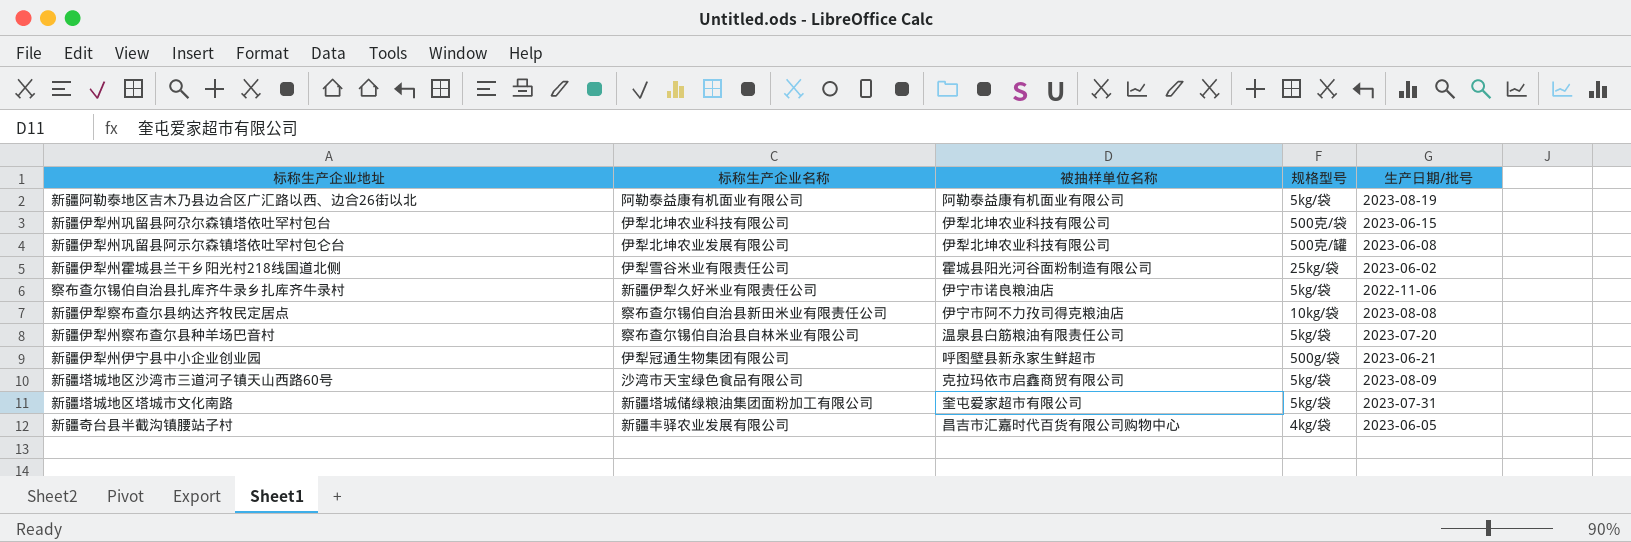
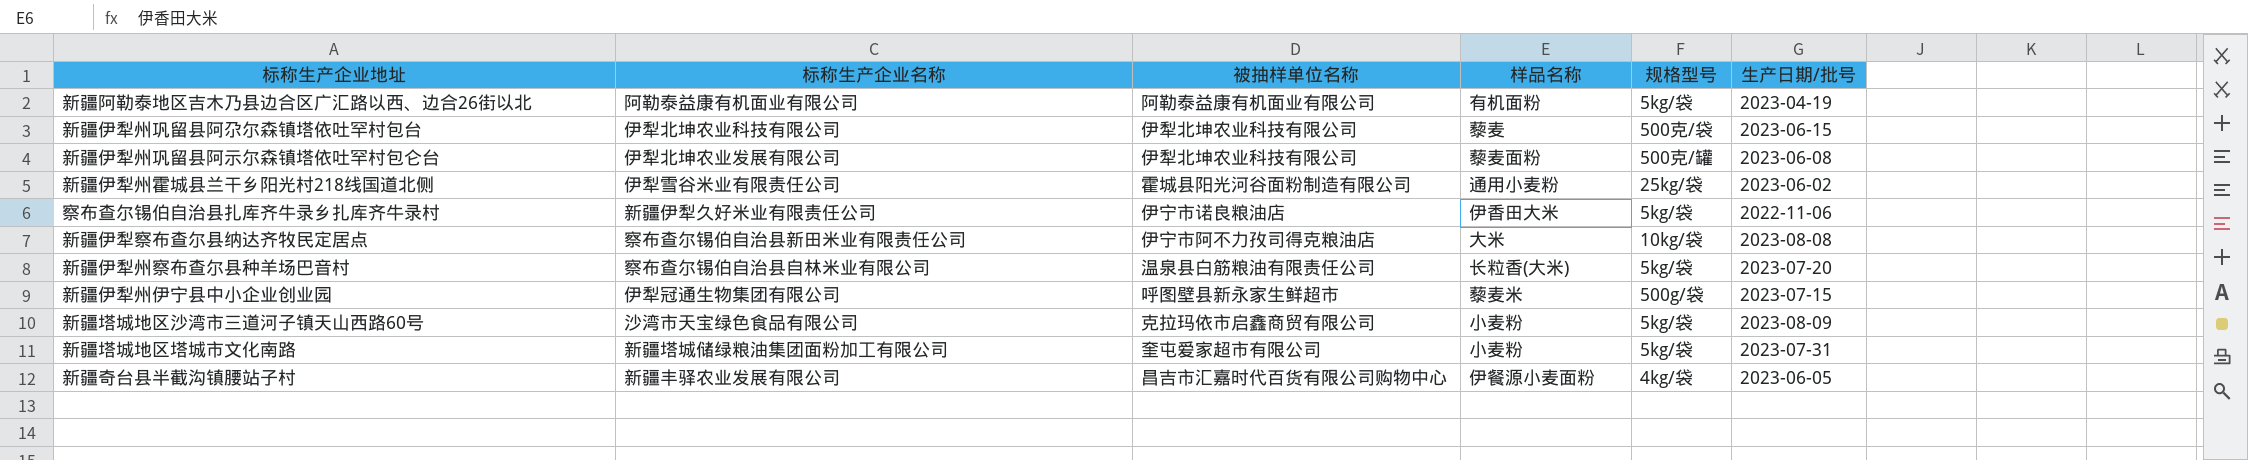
column 样品名称 | position: none -> 4
新疆阿勒泰地区吉木乃县边合区广汇路以西、边合26街以北 | 生产日期/批号: 2023-08-19 -> 2023-04-19
新疆伊犁州伊宁县中小企业创业园 | 生产日期/批号: 2023-06-21 -> 2023-07-15

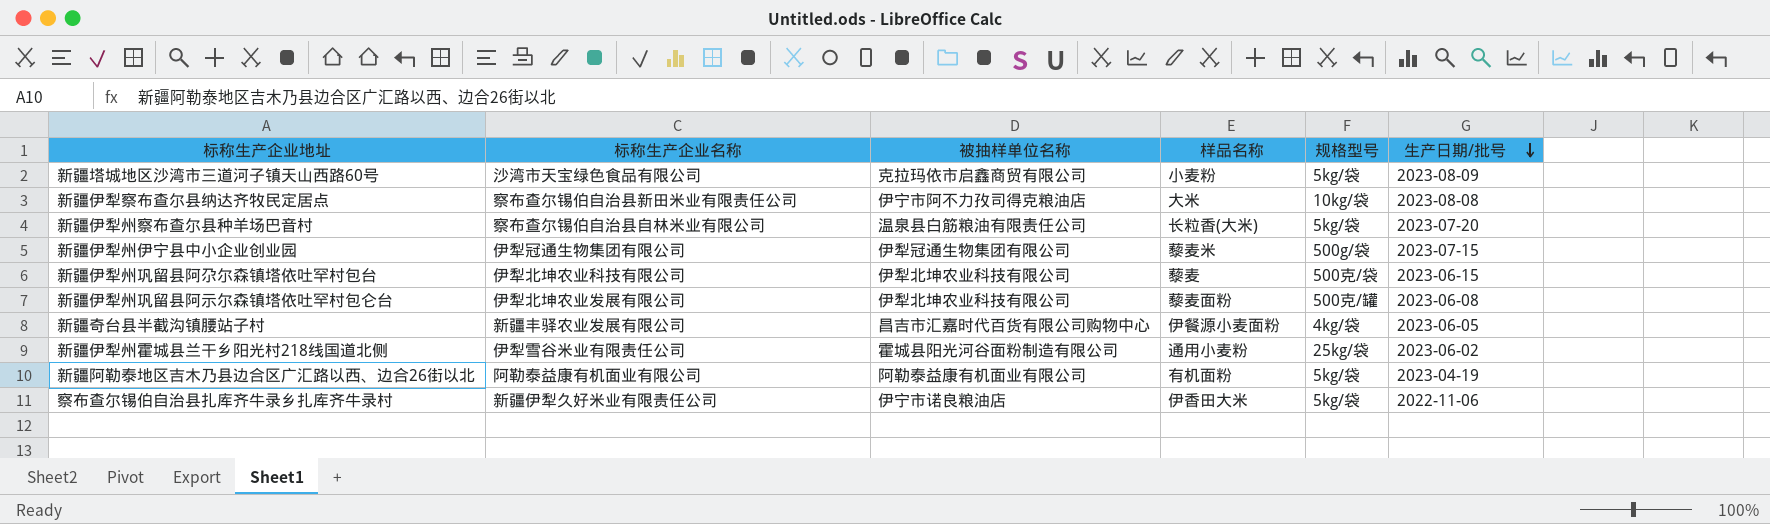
row order: none -> 生产日期/批号 descending
row 新疆塔城地区塔城市文化南路: 新疆塔城储绿粮油集团面粉加工有限公司 | 奎屯爱家超市有限公司 | 小麦粉 | 5kg/袋 | 2023-07-31 -> none
新疆伊犁州伊宁县中小企业创业园 | 被抽样单位名称: 呼图壁县新永家生鲜超市 -> 伊犁冠通生物集团有限公司

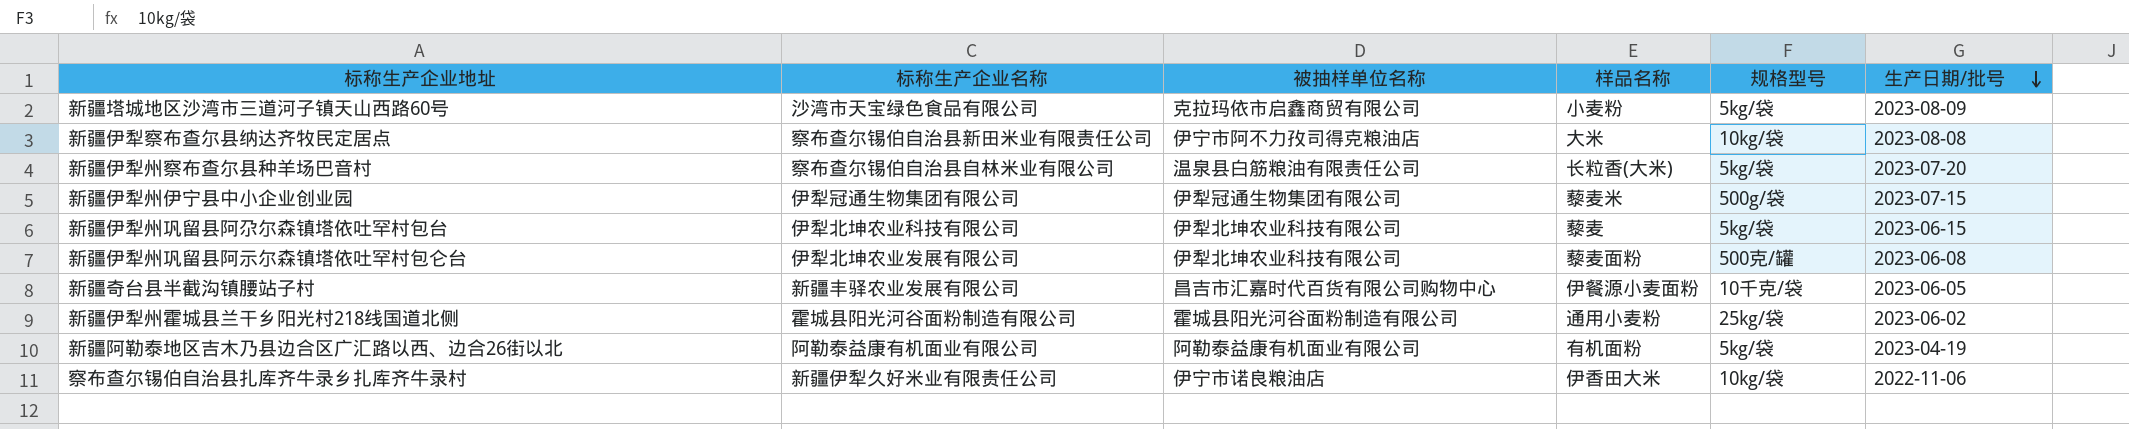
新疆伊犁州巩留县阿尕尔森镇塔依吐罕村包台 | 规格型号: 500克/袋 -> 5kg/袋
新疆奇台县半截沟镇腰站子村 | 规格型号: 4kg/袋 -> 10千克/袋
新疆伊犁州霍城县兰干乡阳光村218线国道北侧 | 标称生产企业名称: 伊犁雪谷米业有限责任公司 -> 霍城县阳光河谷面粉制造有限公司
察布查尔锡伯自治县扎库齐牛录乡扎库齐牛录村 | 规格型号: 5kg/袋 -> 10kg/袋

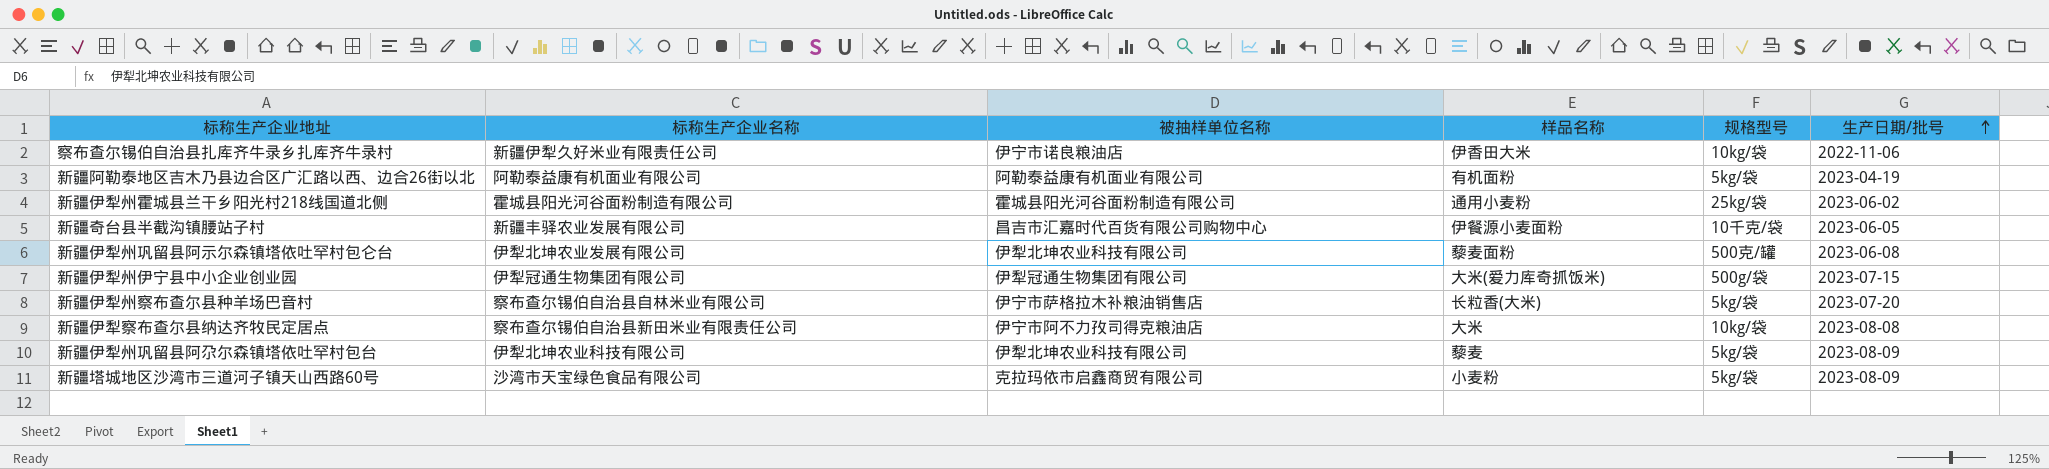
row order: 生产日期/批号 descending -> 生产日期/批号 ascending
新疆伊犁州伊宁县中小企业创业园 | 样品名称: 藜麦米 -> 大米(爱力库奇抓饭米)
新疆伊犁州察布查尔县种羊场巴音村 | 被抽样单位名称: 温泉县白筋粮油有限责任公司 -> 伊宁市萨格拉木补粮油销售店
新疆伊犁州巩留县阿尕尔森镇塔依吐罕村包台 | 生产日期/批号: 2023-06-15 -> 2023-08-09

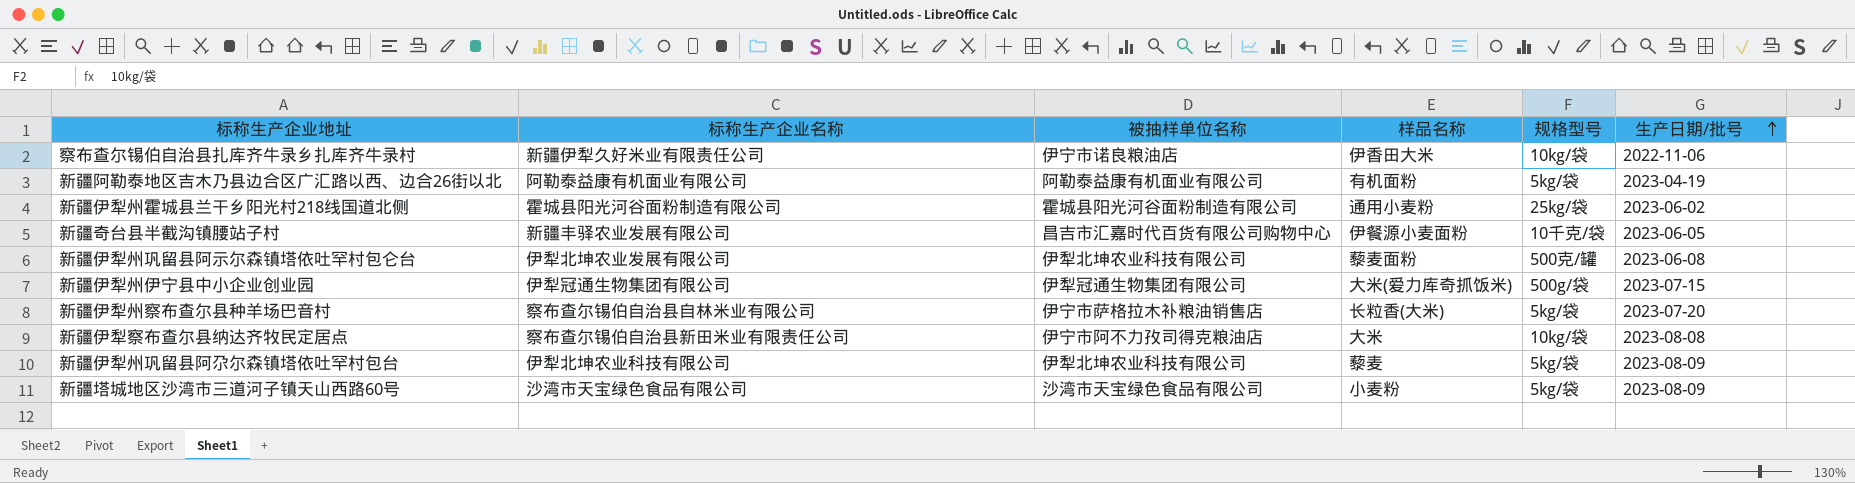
新疆塔城地区沙湾市三道河子镇天山西路60号 | 被抽样单位名称: 克拉玛依市启鑫商贸有限公司 -> 沙湾市天宝绿色食品有限公司

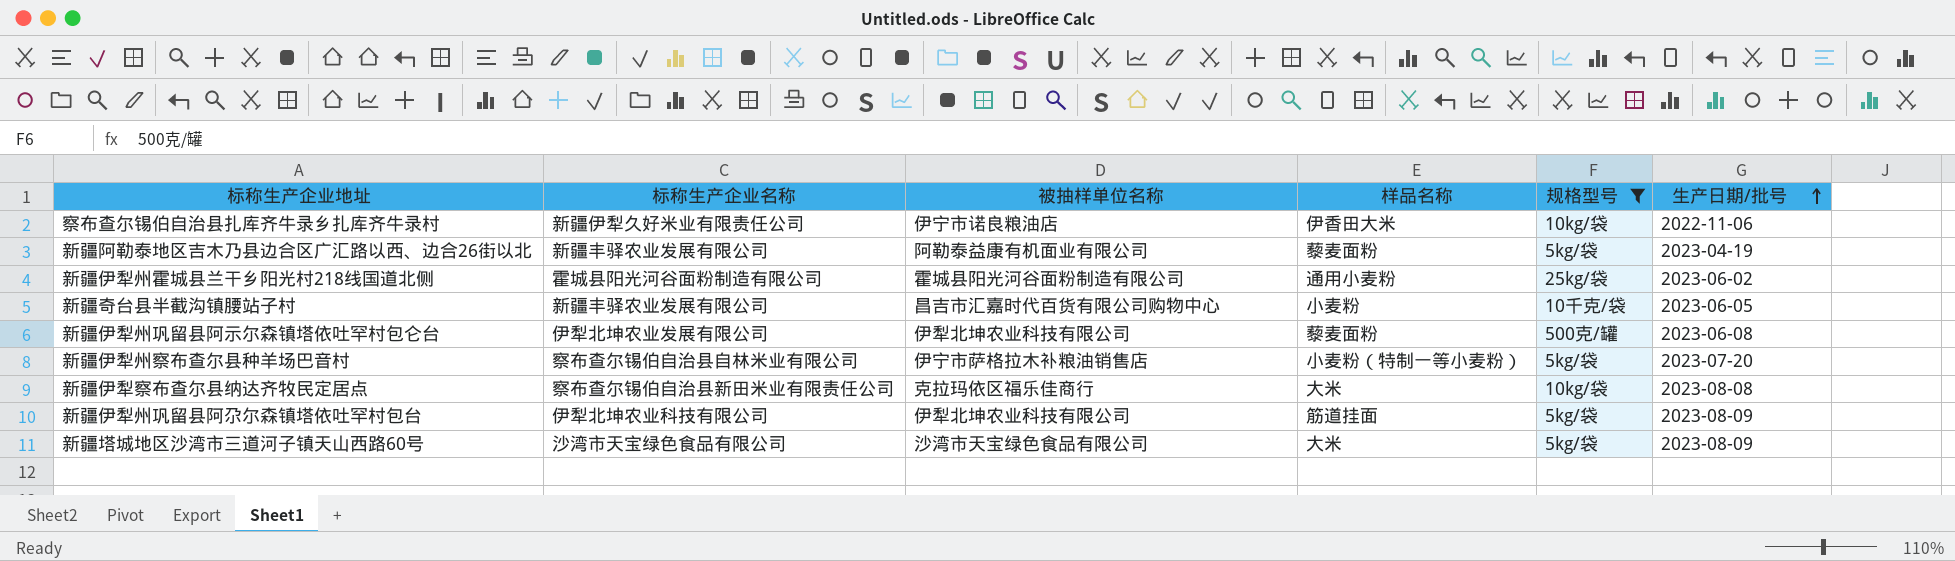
filter: none -> 规格型号 != 500g/袋
新疆阿勒泰地区吉木乃县边合区广汇路以西、边合26街以北 | 标称生产企业名称: 阿勒泰益康有机面业有限公司 -> 新疆丰驿农业发展有限公司
新疆阿勒泰地区吉木乃县边合区广汇路以西、边合26街以北 | 样品名称: 有机面粉 -> 藜麦面粉
新疆奇台县半截沟镇腰站子村 | 样品名称: 伊餐源小麦面粉 -> 小麦粉
新疆伊犁州察布查尔县种羊场巴音村 | 样品名称: 长粒香(大米) -> 小麦粉（特制一等小麦粉）
新疆伊犁察布查尔县纳达齐牧民定居点 | 被抽样单位名称: 伊宁市阿不力孜司得克粮油店 -> 克拉玛依区福乐佳商行
新疆伊犁州巩留县阿尕尔森镇塔依吐罕村包台 | 样品名称: 藜麦 -> 筋道挂面
新疆塔城地区沙湾市三道河子镇天山西路60号 | 样品名称: 小麦粉 -> 大米

